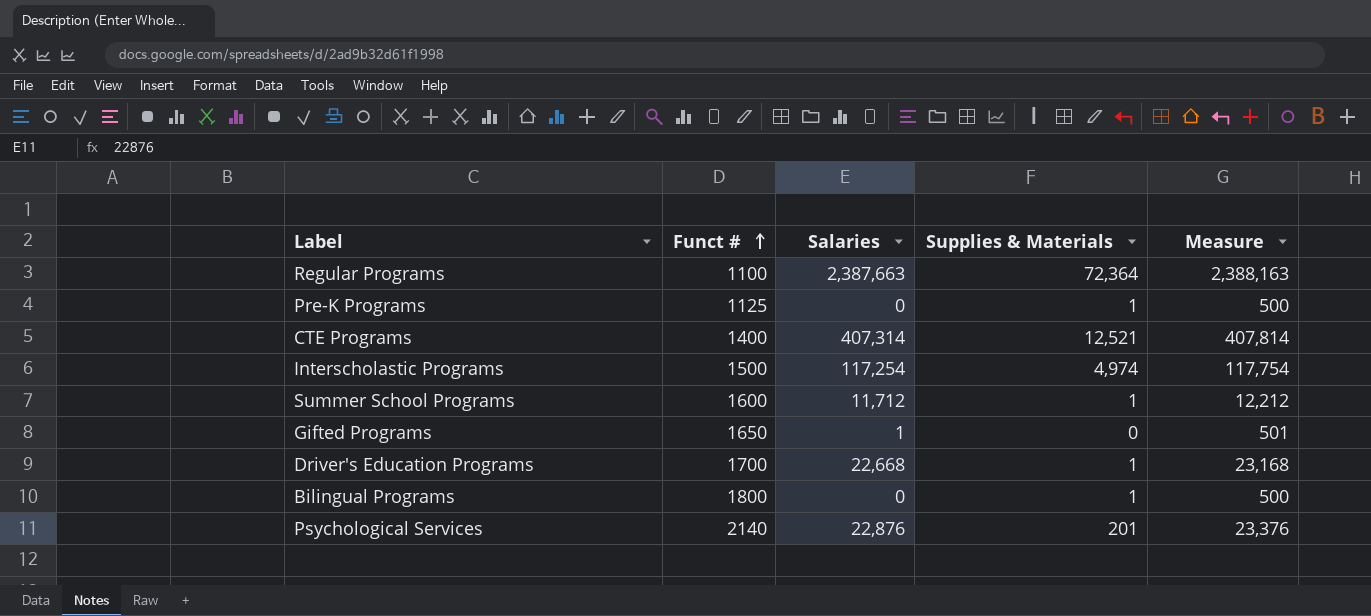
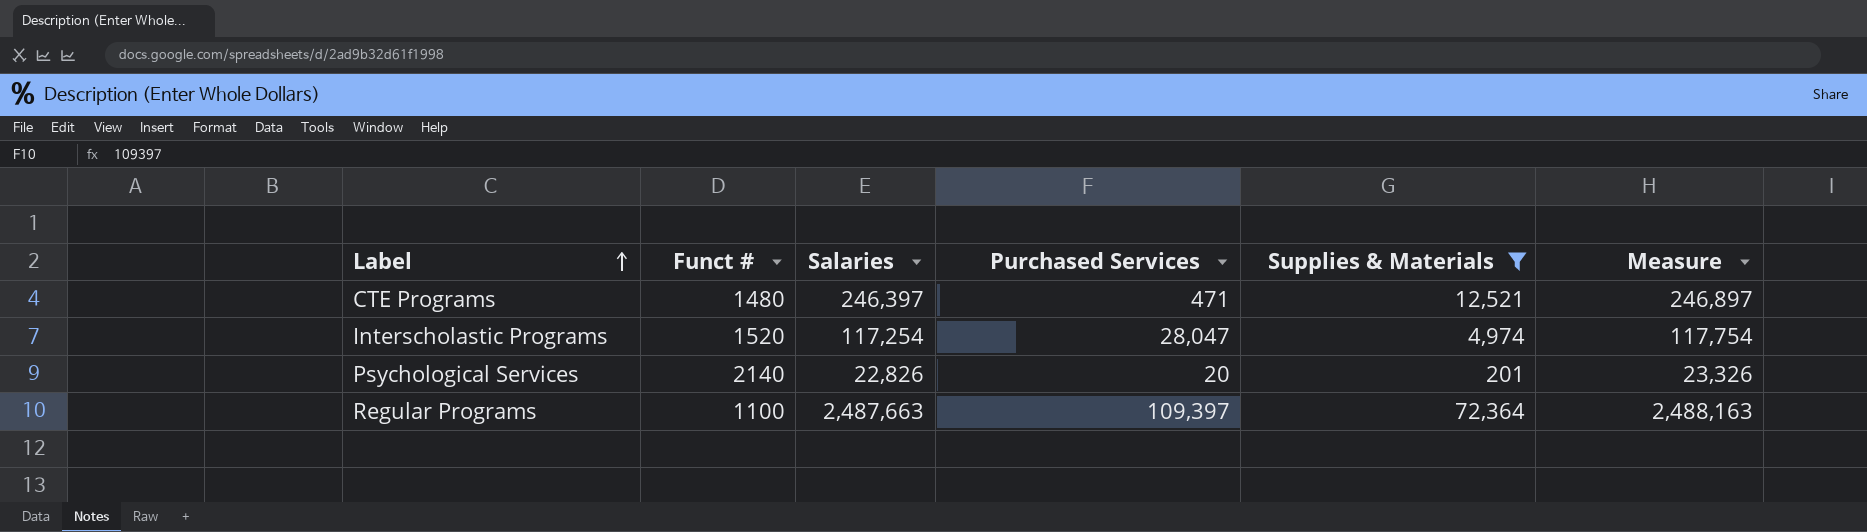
filter: none -> Supplies & Materials >= 201
row order: Funct # ascending -> Label ascending
column Purchased Services | position: none -> 4
CTE Programs | Funct #: 1400 -> 1480
CTE Programs | Salaries: 407,314 -> 246,397
CTE Programs | Measure: 407,814 -> 246,897
Interscholastic Programs | Funct #: 1500 -> 1520
Psychological Services | Salaries: 22,876 -> 22,826
Psychological Services | Measure: 23,376 -> 23,326
Regular Programs | Salaries: 2,387,663 -> 2,487,663
Regular Programs | Measure: 2,388,163 -> 2,488,163

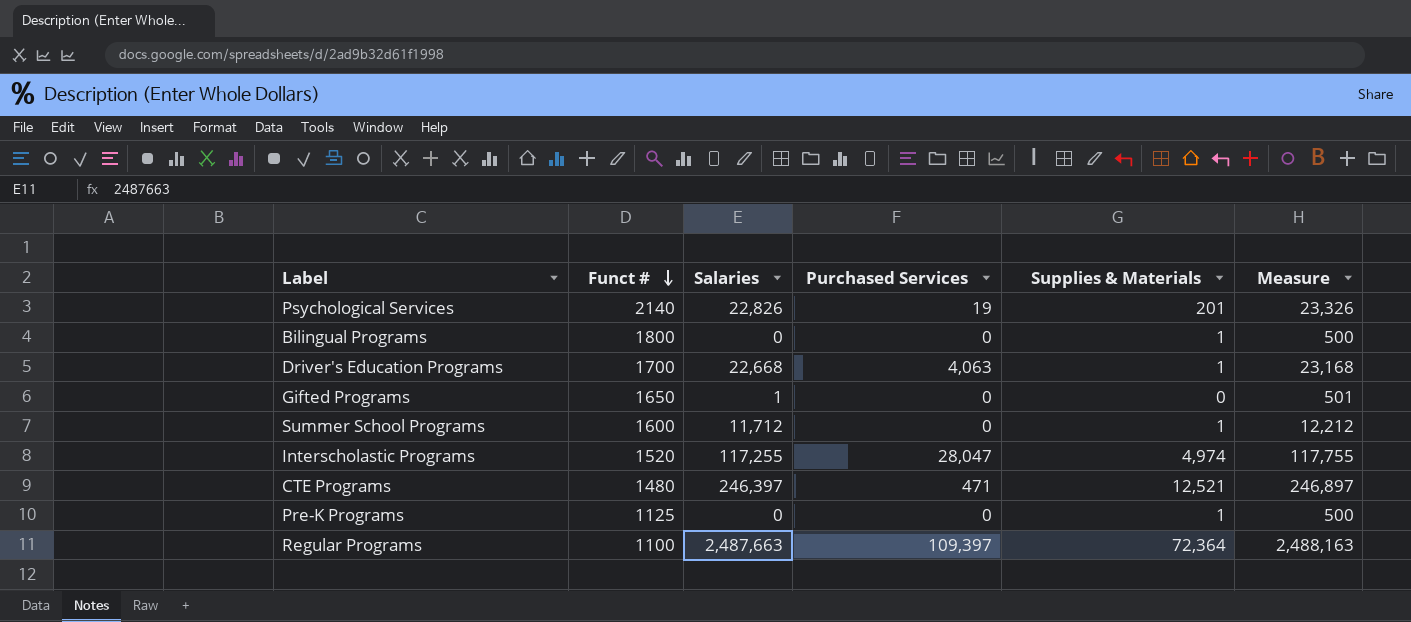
filter: Supplies & Materials >= 201 -> none
row order: Label ascending -> Funct # descending
Psychological Services | Purchased Services: 20 -> 19
Interscholastic Programs | Salaries: 117,254 -> 117,255
Interscholastic Programs | Measure: 117,754 -> 117,755

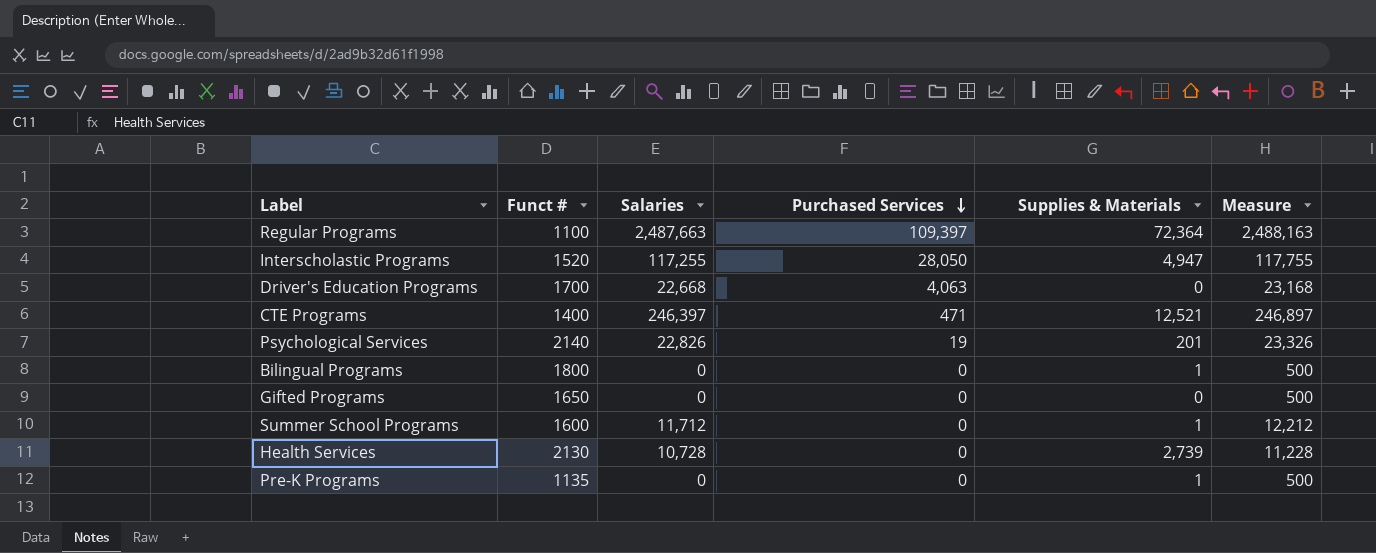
row order: Funct # descending -> Purchased Services descending
Interscholastic Programs | Purchased Services: 28,047 -> 28,050
Interscholastic Programs | Supplies & Materials: 4,974 -> 4,947
Driver's Education Programs | Supplies & Materials: 1 -> 0
CTE Programs | Funct #: 1480 -> 1400
Gifted Programs | Salaries: 1 -> 0
Gifted Programs | Measure: 501 -> 500
row Health Services: none -> 2130 | 10,728 | 0 | 2,739 | 11,228
Pre-K Programs | Funct #: 1125 -> 1135

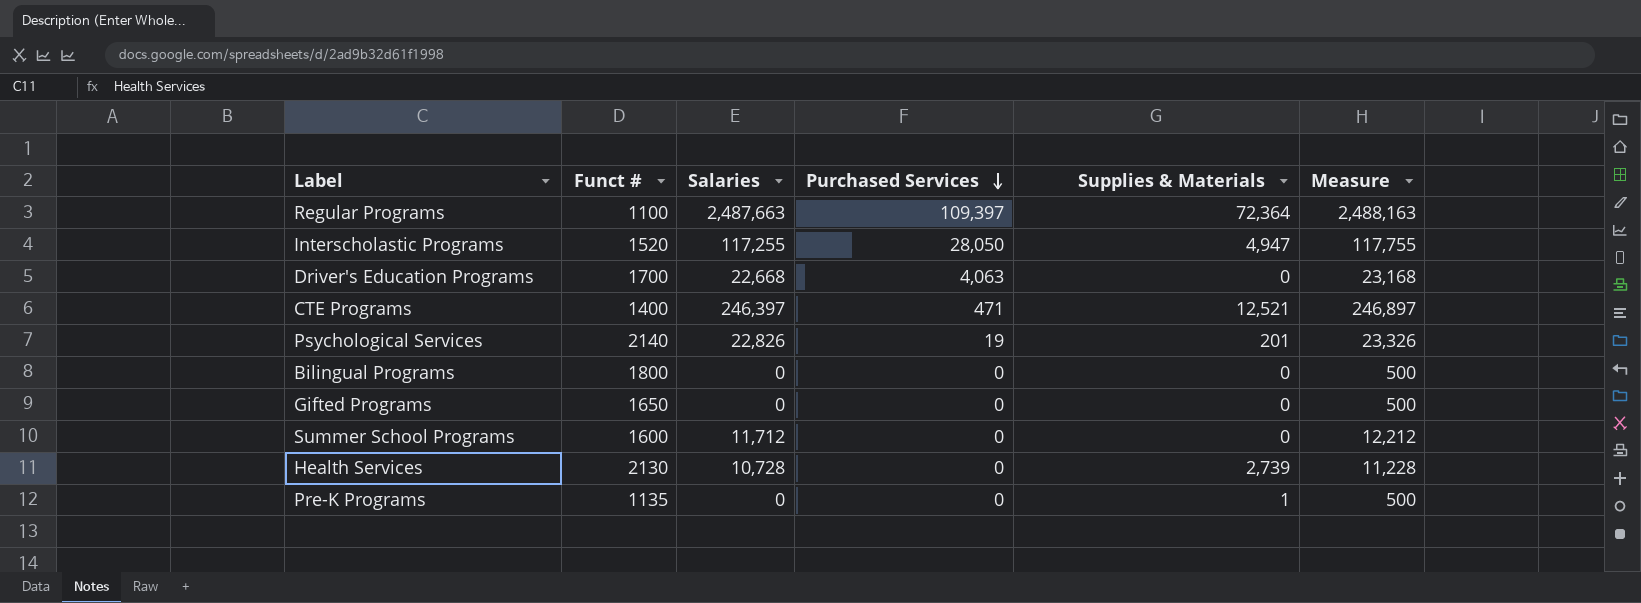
Bilingual Programs | Supplies & Materials: 1 -> 0
Summer School Programs | Supplies & Materials: 1 -> 0

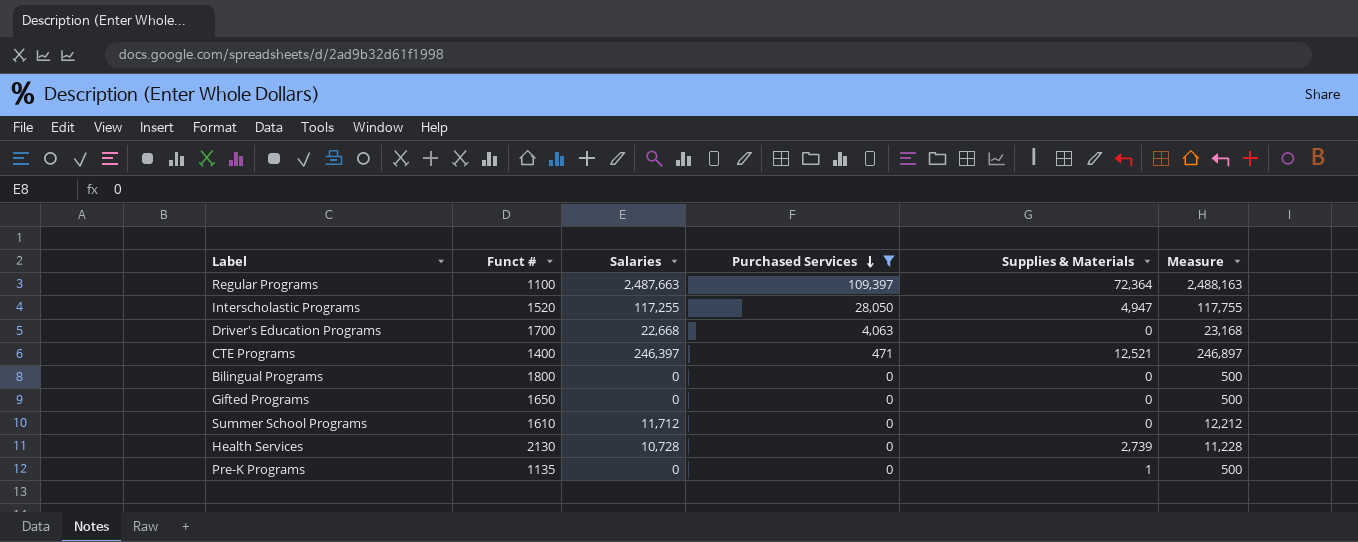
filter: none -> Purchased Services != 19
Summer School Programs | Funct #: 1600 -> 1610

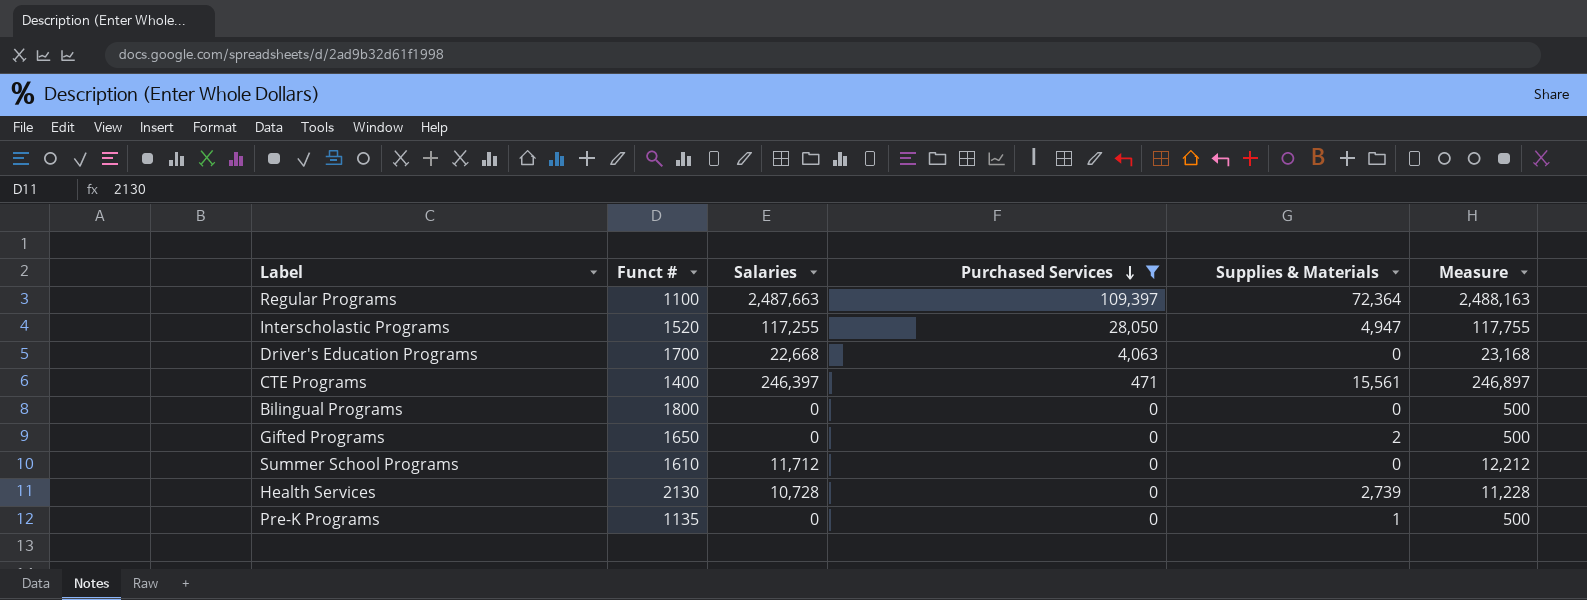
CTE Programs | Supplies & Materials: 12,521 -> 15,561
Gifted Programs | Supplies & Materials: 0 -> 2

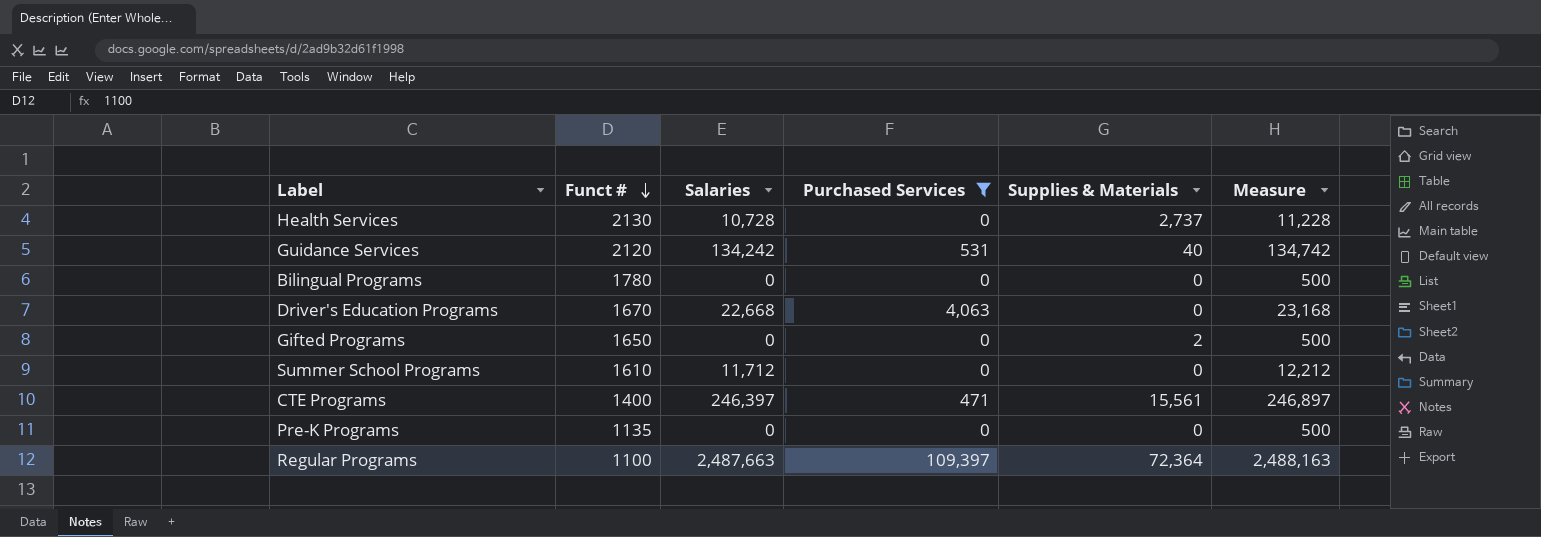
row order: Purchased Services descending -> Funct # descending
row Interscholastic Programs: 1520 | 117,255 | 28,050 | 4,947 | 117,755 -> none
Health Services | Supplies & Materials: 2,739 -> 2,737
row Guidance Services: none -> 2120 | 134,242 | 531 | 40 | 134,742
Bilingual Programs | Funct #: 1800 -> 1780
Driver's Education Programs | Funct #: 1700 -> 1670
Pre-K Programs | Supplies & Materials: 1 -> 0

